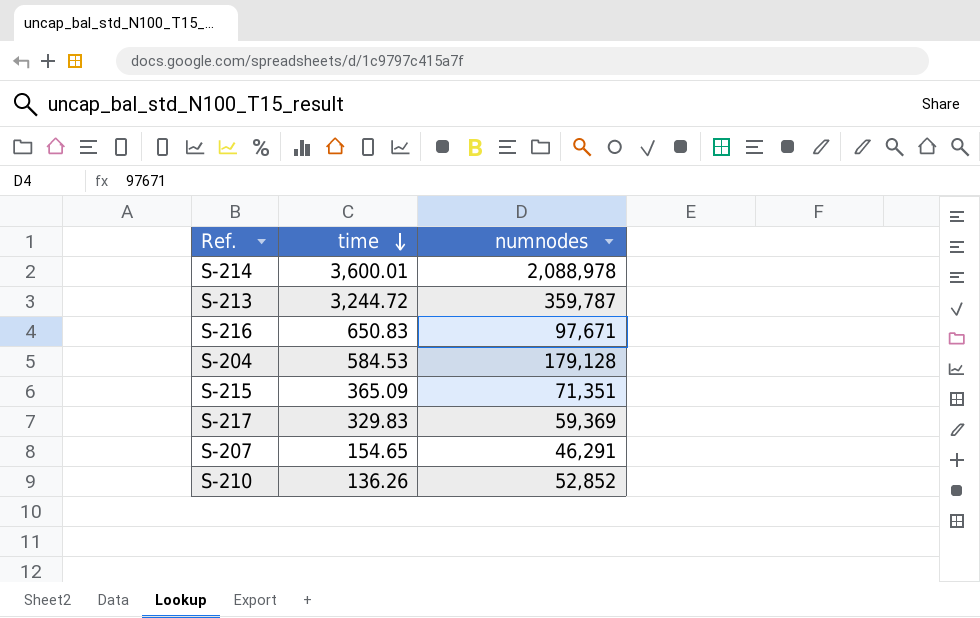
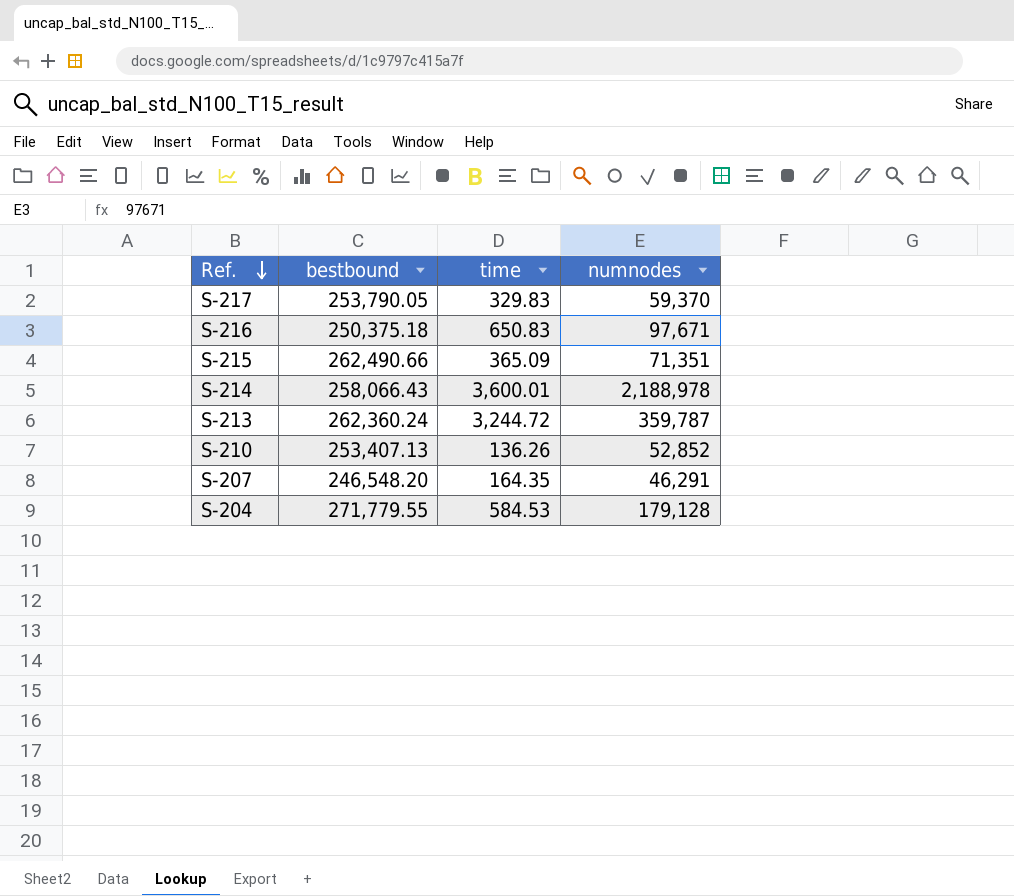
row order: time descending -> Ref. descending
column bestbound | position: none -> 2
S-217 | numnodes: 59,369 -> 59,370
S-214 | numnodes: 2,088,978 -> 2,188,978
S-207 | time: 154.65 -> 164.35

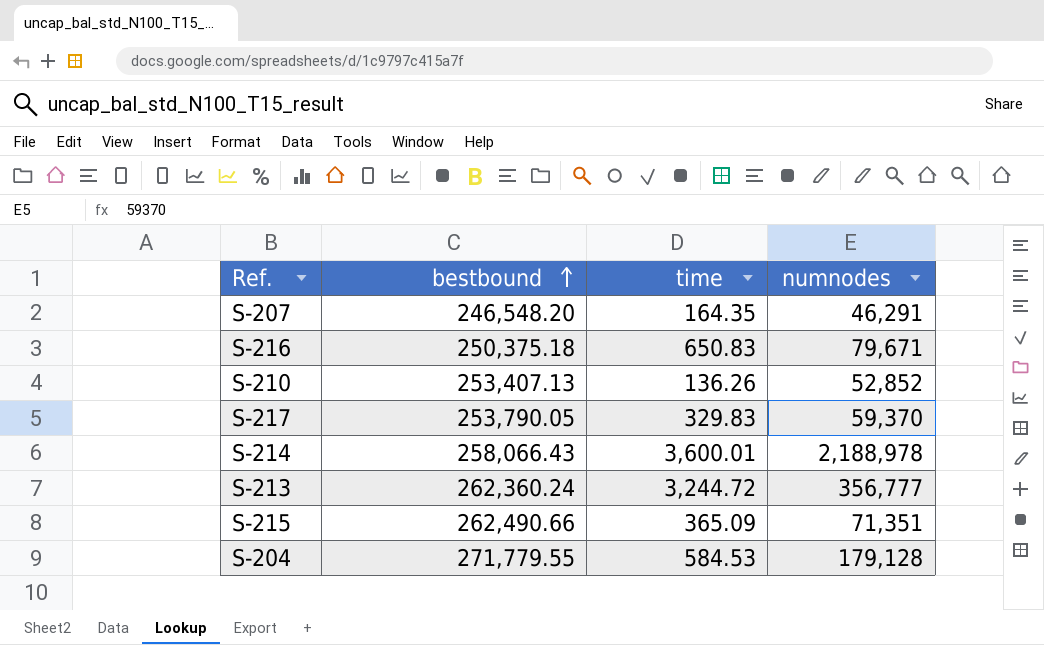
row order: Ref. descending -> bestbound ascending
S-216 | numnodes: 97,671 -> 79,671
S-213 | numnodes: 359,787 -> 356,777

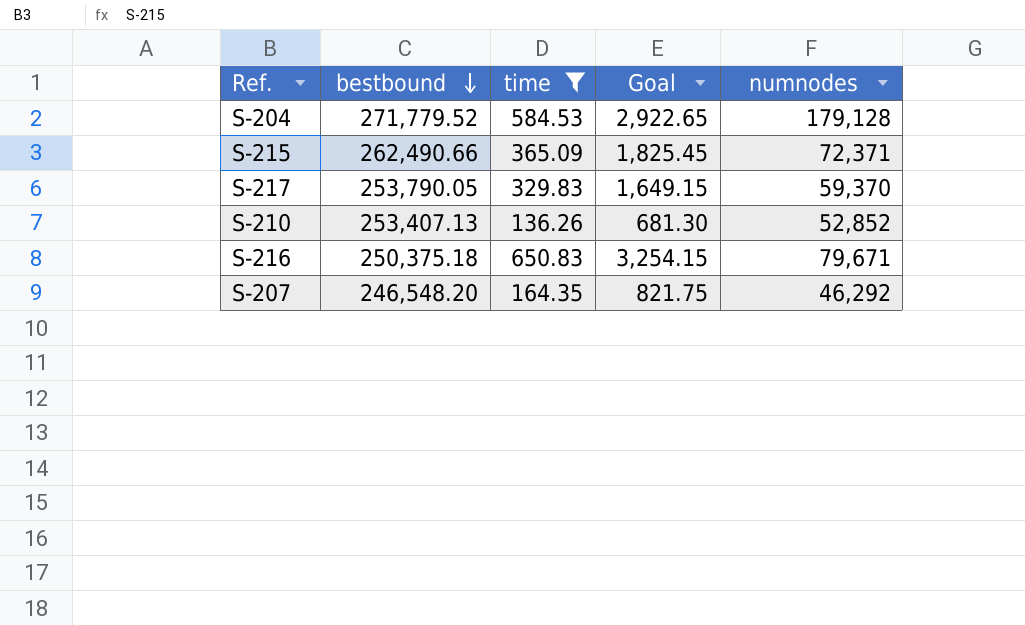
filter: none -> time <= 650.83
row order: bestbound ascending -> bestbound descending
column Goal | formula: none -> [time] * 5
S-204 | bestbound: 271,779.55 -> 271,779.52
S-215 | numnodes: 71,351 -> 72,371
S-207 | numnodes: 46,291 -> 46,292

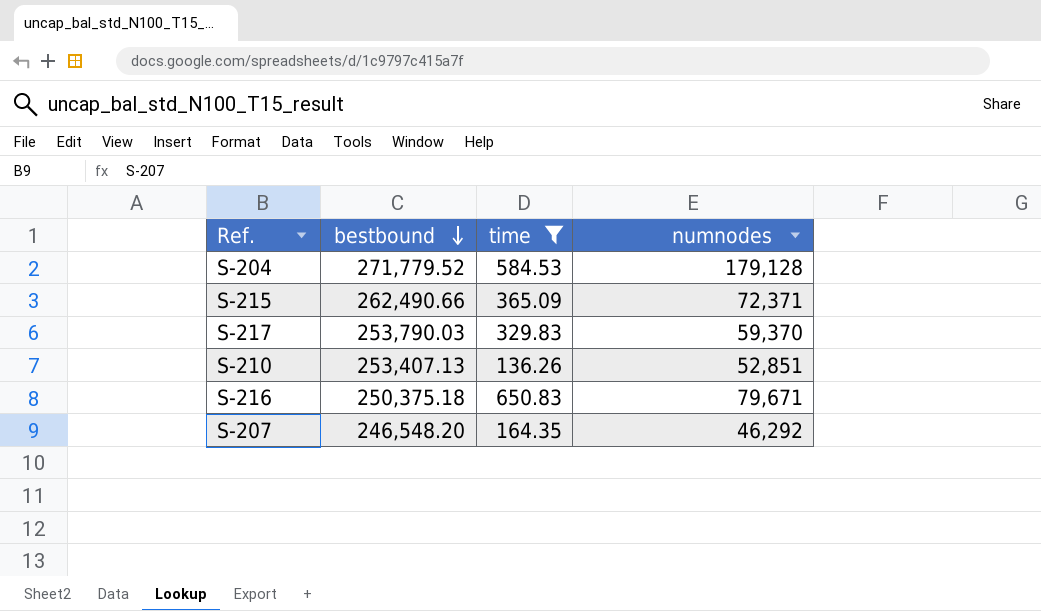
column Goal | formula: [time] * 5 -> none
S-217 | bestbound: 253,790.05 -> 253,790.03
S-210 | numnodes: 52,852 -> 52,851

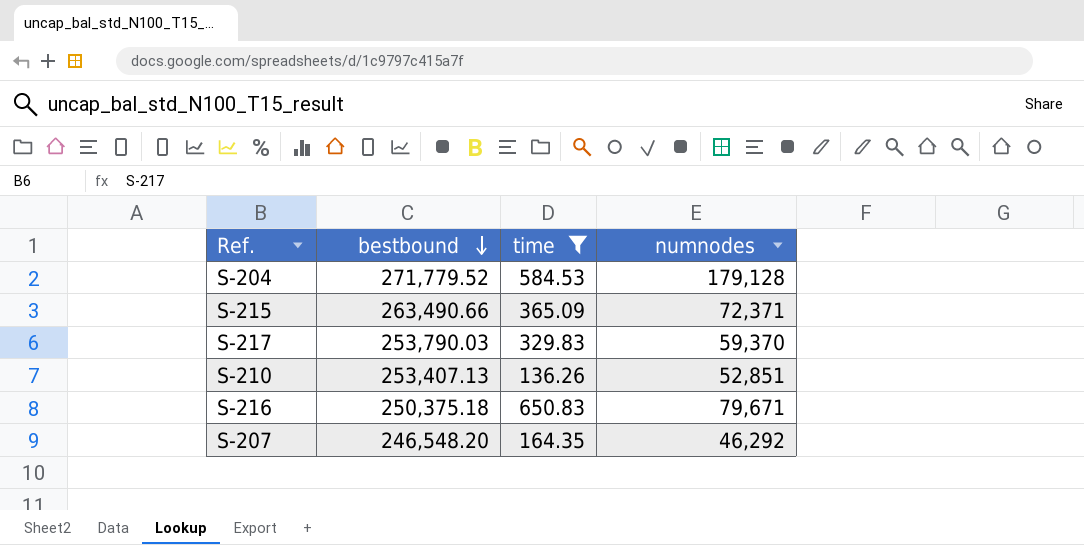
S-215 | bestbound: 262,490.66 -> 263,490.66

